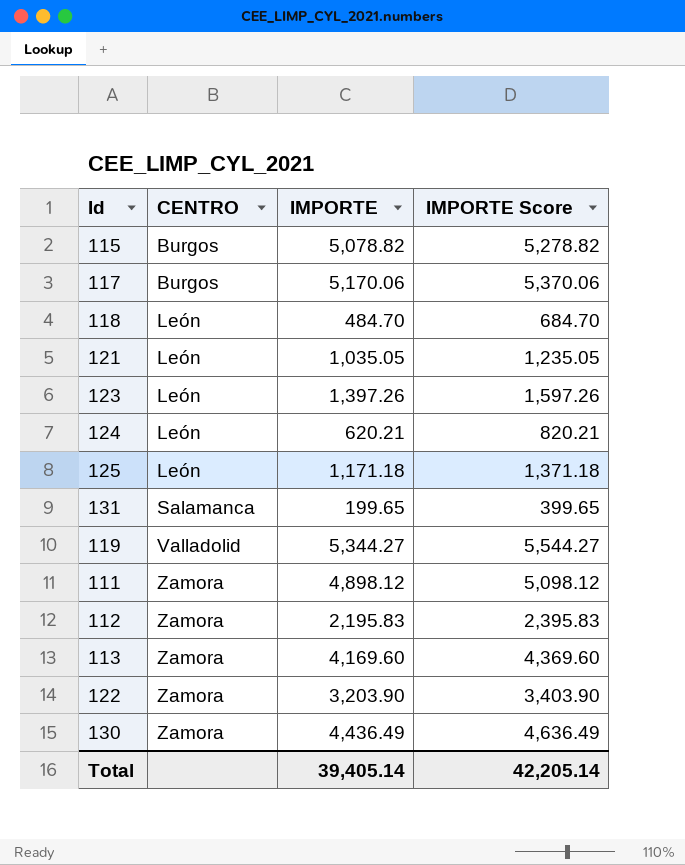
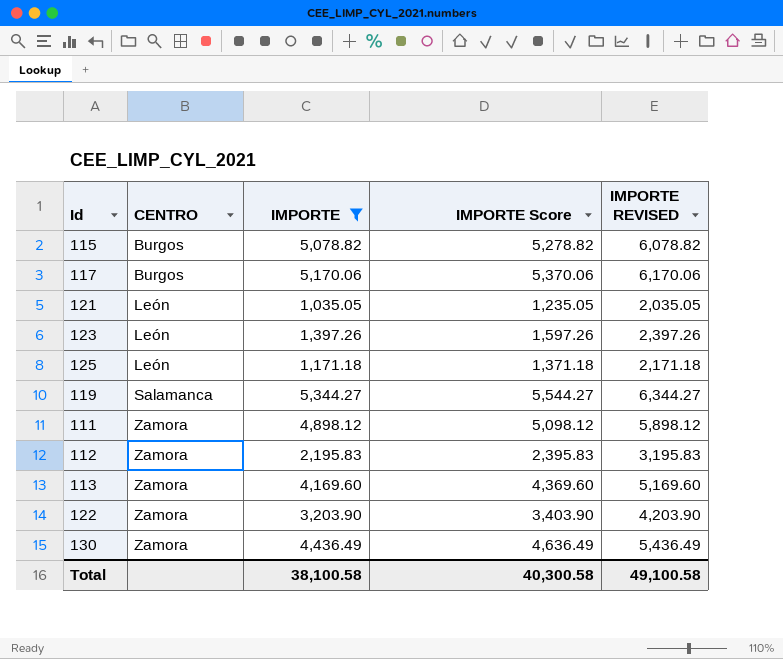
filter: none -> IMPORTE >= 1,035.05
column IMPORTE REVISED | formula: none -> [IMPORTE] + 1000
119 | CENTRO: Valladolid -> Salamanca
Total | IMPORTE: 39,405.14 -> 38,100.58
Total | IMPORTE Score: 42,205.14 -> 40,300.58

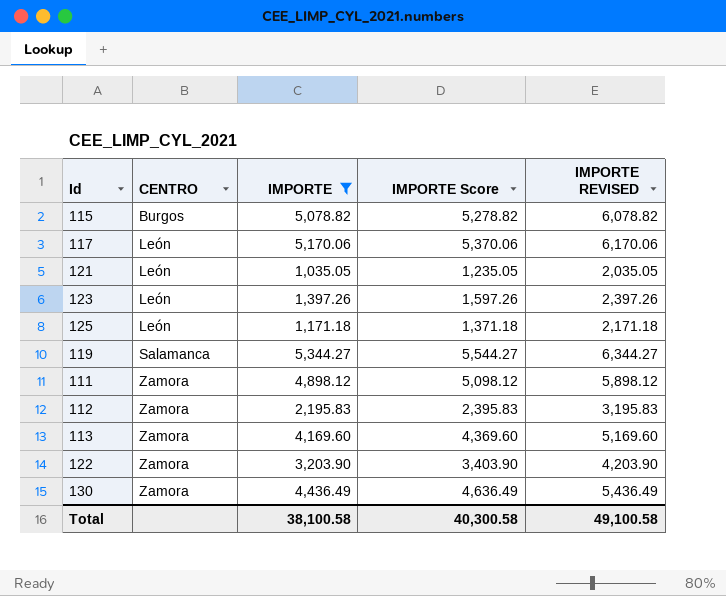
117 | CENTRO: Burgos -> León

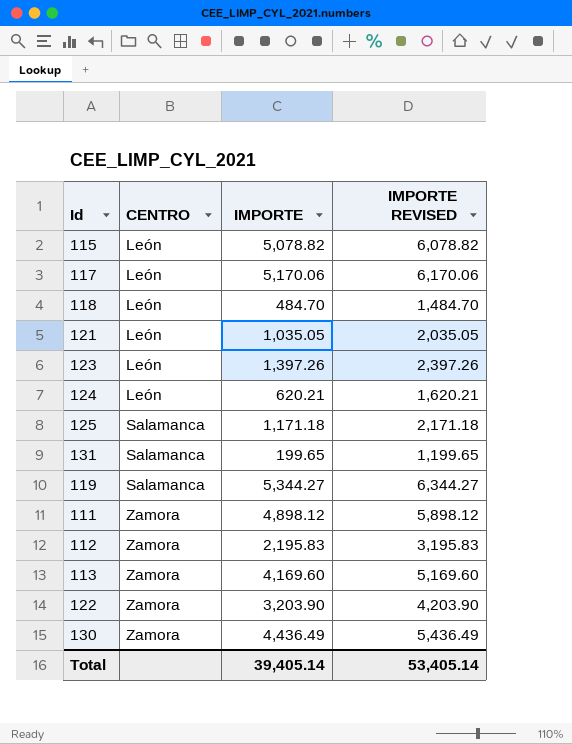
filter: IMPORTE >= 1,035.05 -> none
column IMPORTE Score | formula: [IMPORTE] + 200 -> none
115 | CENTRO: Burgos -> León
125 | CENTRO: León -> Salamanca
Total | IMPORTE: 38,100.58 -> 39,405.14
Total | IMPORTE REVISED: 49,100.58 -> 53,405.14

